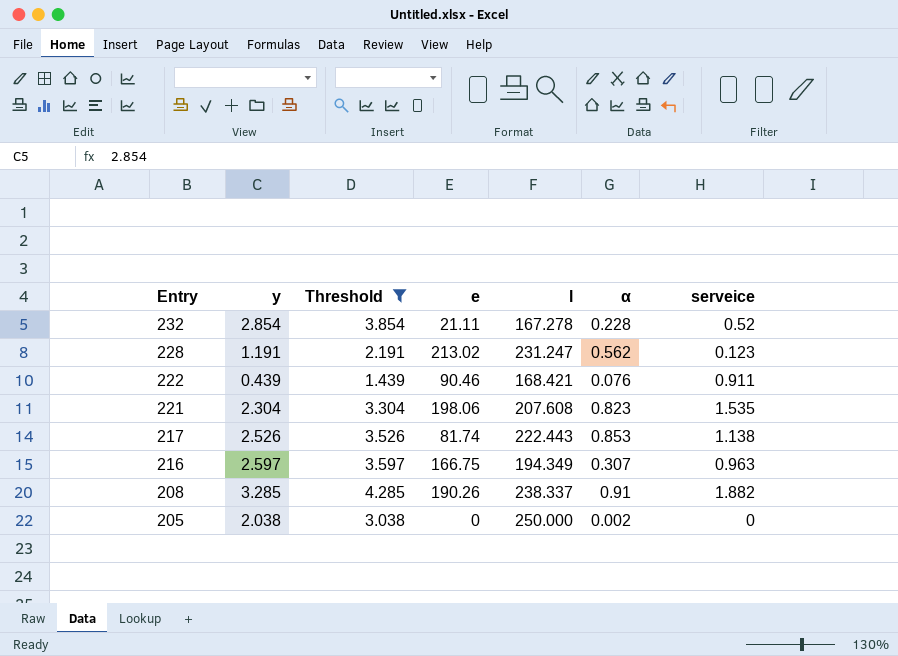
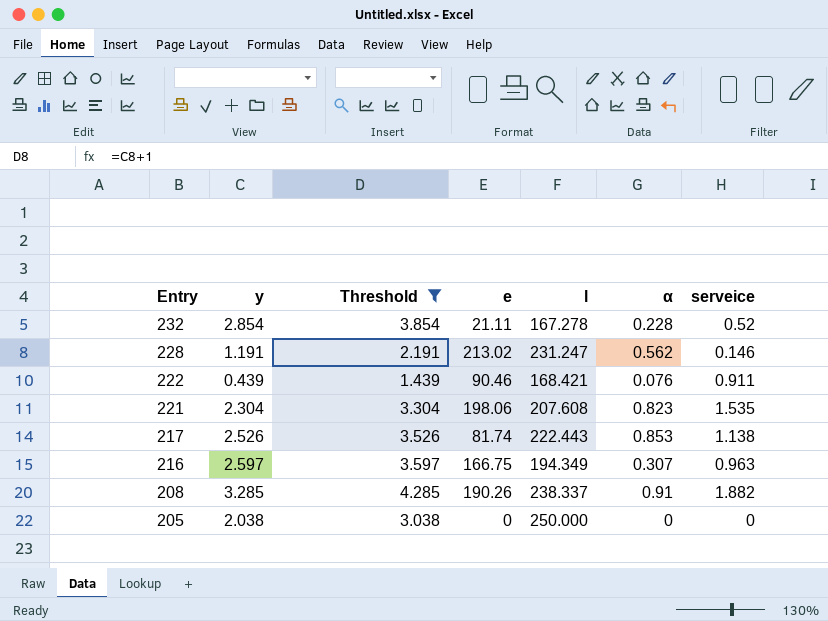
228 | serveice: 0.123 -> 0.146
205 | α: 0.002 -> 0

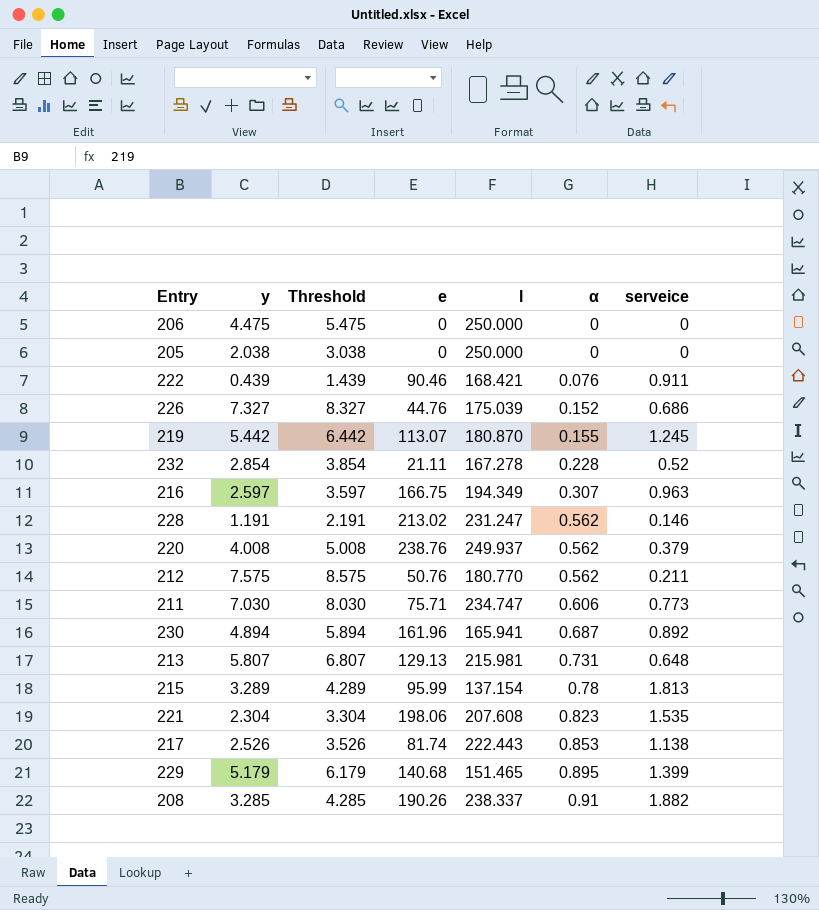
filter: Threshold <= 4.285 -> none
row order: Entry descending -> α ascending

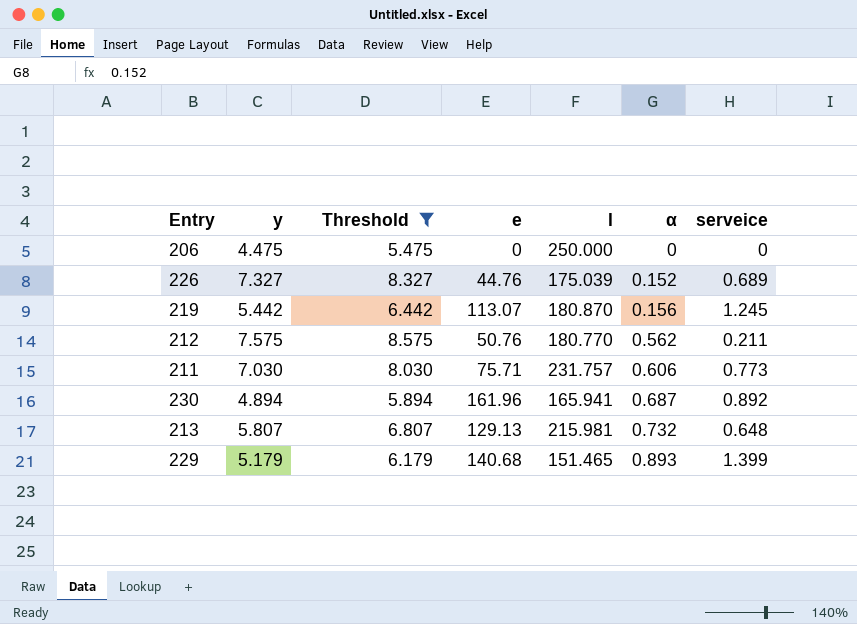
filter: none -> Threshold >= 5.475
226 | serveice: 0.686 -> 0.689
219 | α: 0.155 -> 0.156
211 | l: 234.747 -> 231.757
213 | α: 0.731 -> 0.732
229 | α: 0.895 -> 0.893

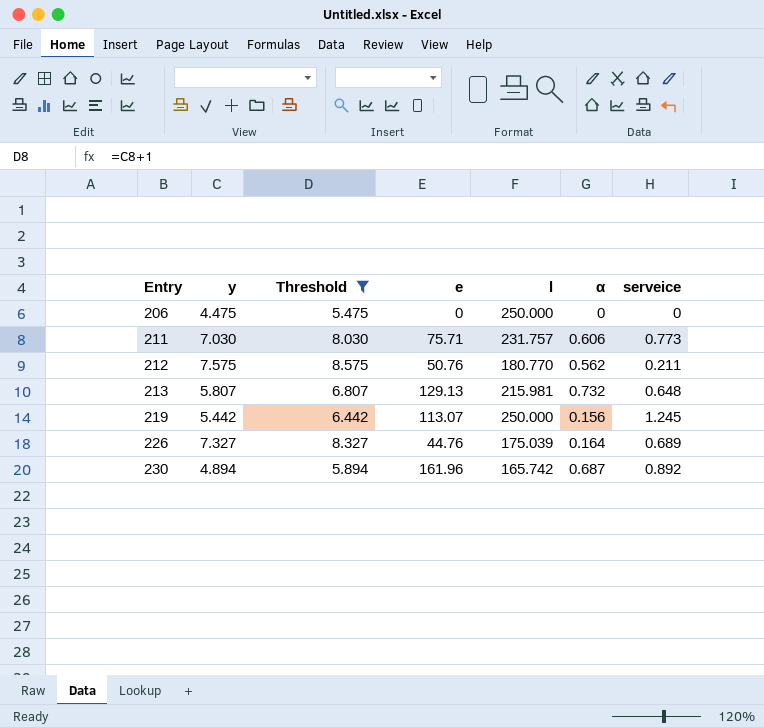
row order: α ascending -> Entry ascending
row 229: 5.179 | 6.179 | 140.68 | 151.465 | 0.893 | 1.399 -> none
219 | l: 180.870 -> 250.000
226 | α: 0.152 -> 0.164
230 | l: 165.941 -> 165.742

